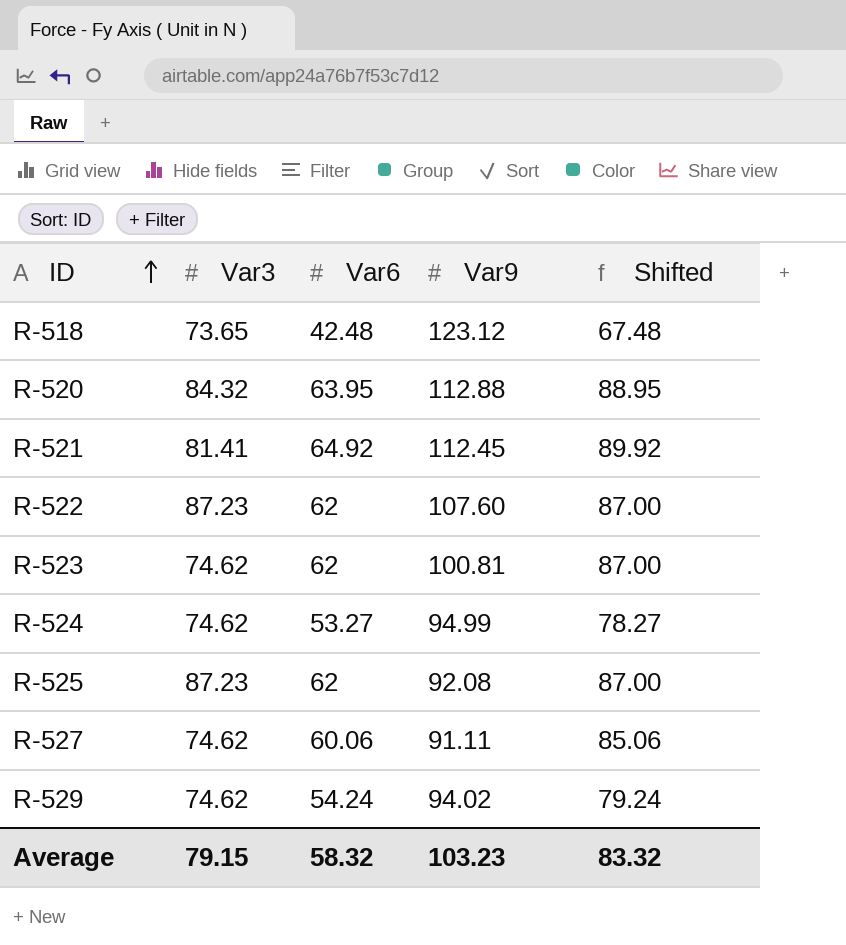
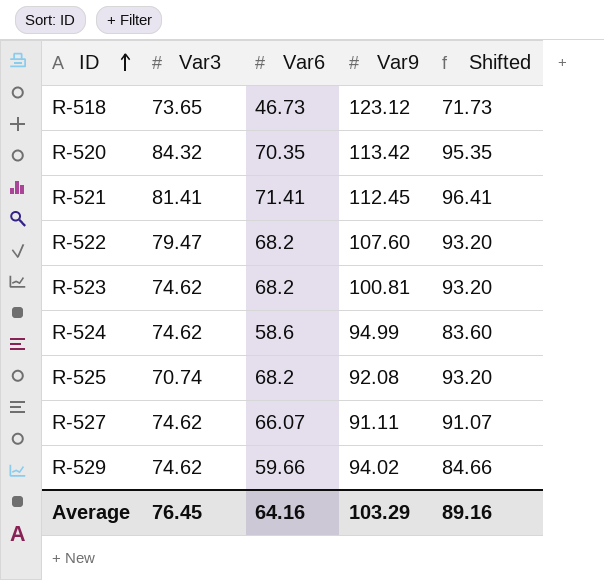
R-518 | Var6: 42.48 -> 46.73
R-518 | Shifted: 67.48 -> 71.73
R-520 | Var6: 63.95 -> 70.35
R-520 | Var9: 112.88 -> 113.42
R-520 | Shifted: 88.95 -> 95.35
R-521 | Var6: 64.92 -> 71.41
R-521 | Shifted: 89.92 -> 96.41
R-522 | Var3: 87.23 -> 79.47
R-522 | Var6: 62 -> 68.2
R-522 | Shifted: 87.00 -> 93.20
R-523 | Var6: 62 -> 68.2
R-523 | Shifted: 87.00 -> 93.20
R-524 | Var6: 53.27 -> 58.6
R-524 | Shifted: 78.27 -> 83.60
R-525 | Var3: 87.23 -> 70.74
R-525 | Var6: 62 -> 68.2
R-525 | Shifted: 87.00 -> 93.20
R-527 | Var6: 60.06 -> 66.07
R-527 | Shifted: 85.06 -> 91.07
R-529 | Var6: 54.24 -> 59.66
R-529 | Shifted: 79.24 -> 84.66
Average | Var3: 79.15 -> 76.45
Average | Var6: 58.32 -> 64.16
Average | Var9: 103.23 -> 103.29
Average | Shifted: 83.32 -> 89.16

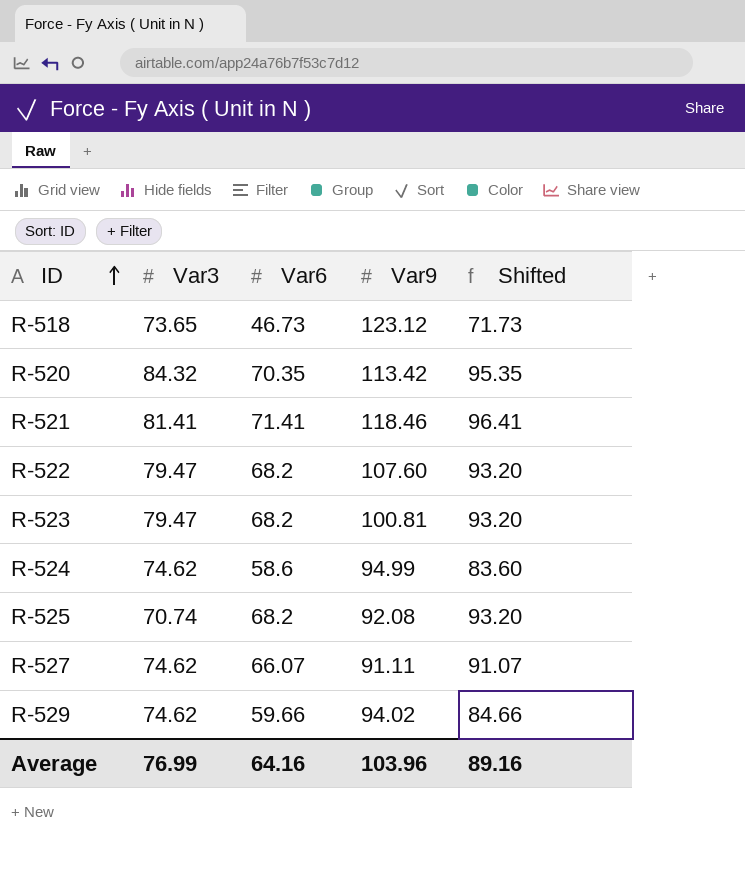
R-521 | Var9: 112.45 -> 118.46
R-523 | Var3: 74.62 -> 79.47
Average | Var3: 76.45 -> 76.99
Average | Var9: 103.29 -> 103.96

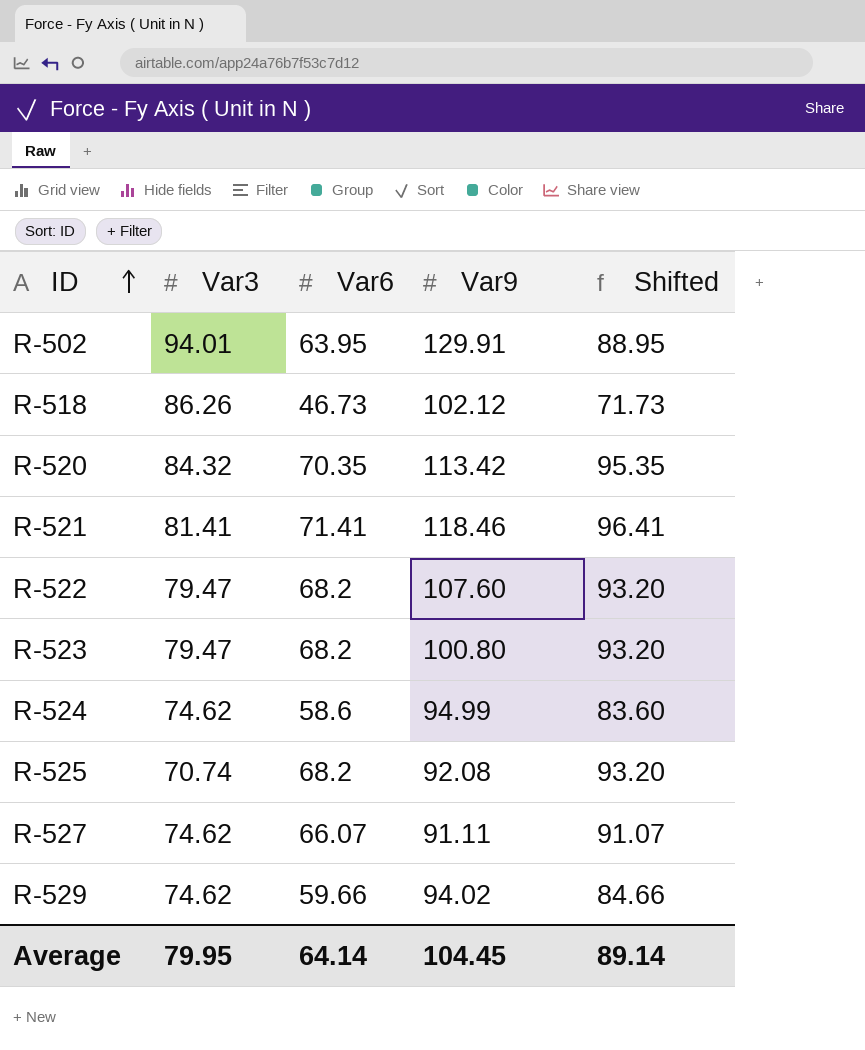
row R-502: none -> 94.01 | 63.95 | 129.91 | 88.95
R-518 | Var3: 73.65 -> 86.26
R-518 | Var9: 123.12 -> 102.12
R-523 | Var9: 100.81 -> 100.80
Average | Var3: 76.99 -> 79.95
Average | Var6: 64.16 -> 64.14
Average | Var9: 103.96 -> 104.45
Average | Shifted: 89.16 -> 89.14

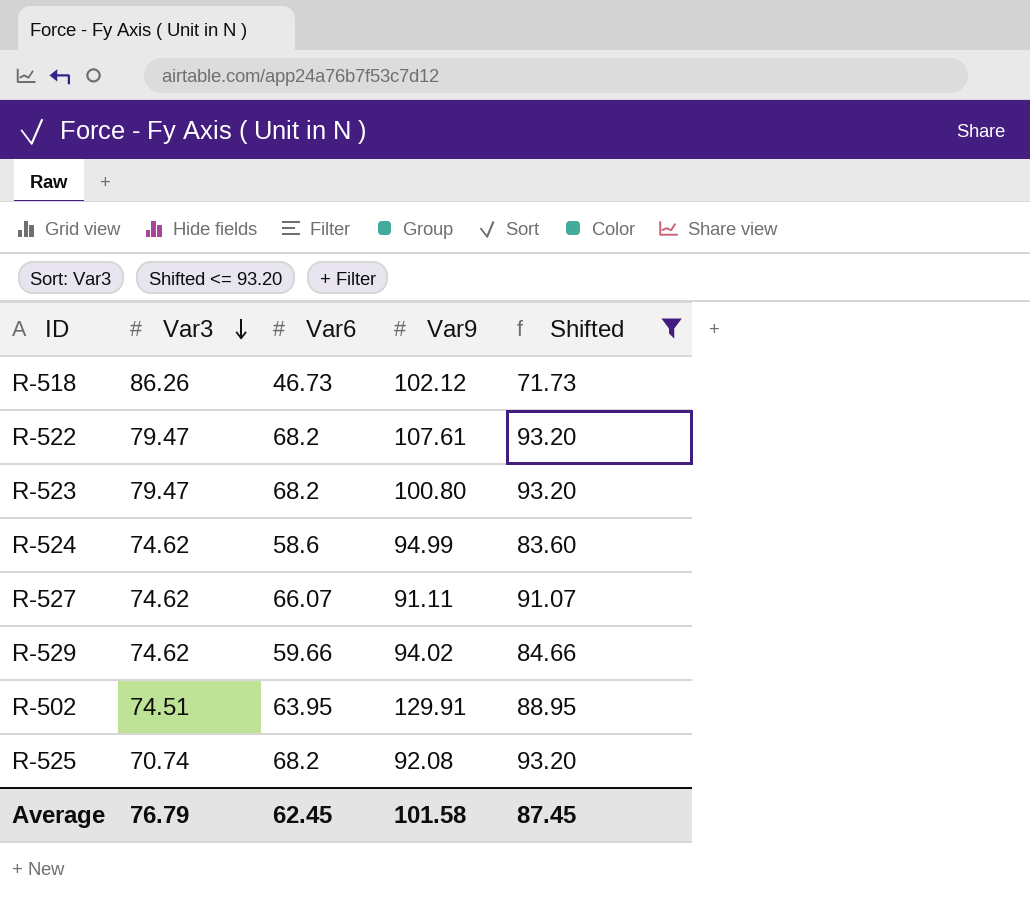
filter: none -> Shifted <= 93.20
row order: ID ascending -> Var3 descending
R-522 | Var9: 107.60 -> 107.61
R-502 | Var3: 94.01 -> 74.51
Average | Var3: 79.95 -> 76.79
Average | Var6: 64.14 -> 62.45
Average | Var9: 104.45 -> 101.58
Average | Shifted: 89.14 -> 87.45

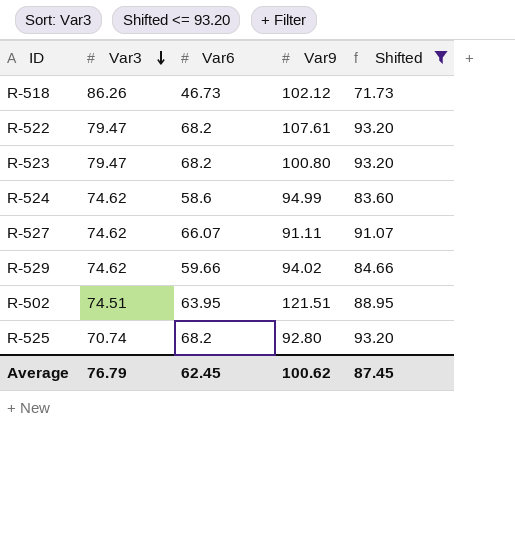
R-502 | Var9: 129.91 -> 121.51
R-525 | Var9: 92.08 -> 92.80
Average | Var9: 101.58 -> 100.62

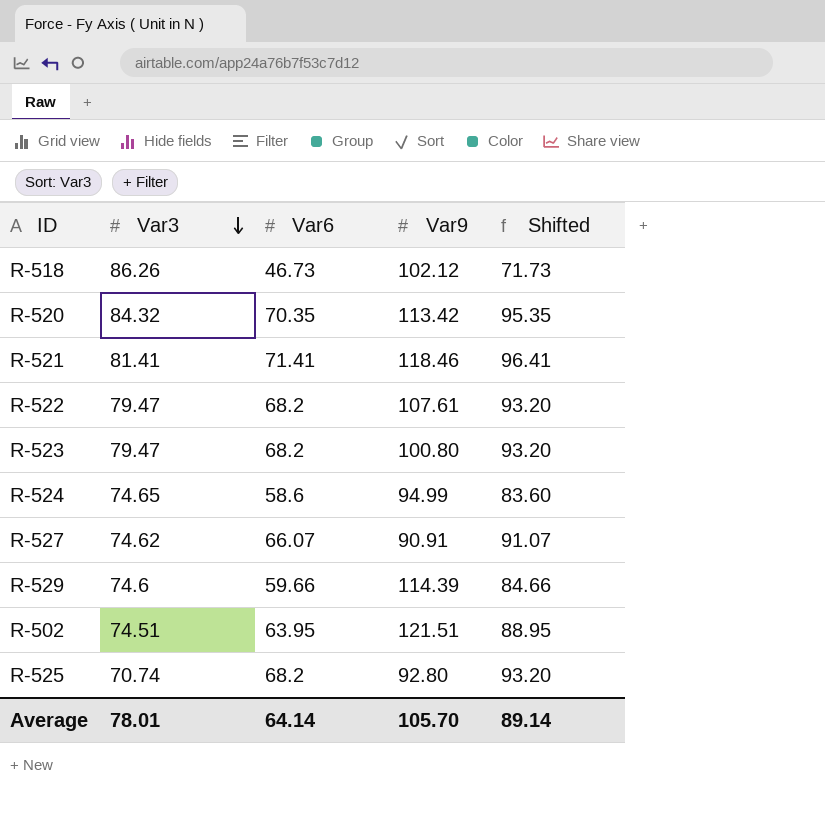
filter: Shifted <= 93.20 -> none
R-524 | Var3: 74.62 -> 74.65
R-527 | Var9: 91.11 -> 90.91
R-529 | Var3: 74.62 -> 74.6
R-529 | Var9: 94.02 -> 114.39
Average | Var3: 76.79 -> 78.01
Average | Var6: 62.45 -> 64.14
Average | Var9: 100.62 -> 105.70
Average | Shifted: 87.45 -> 89.14

